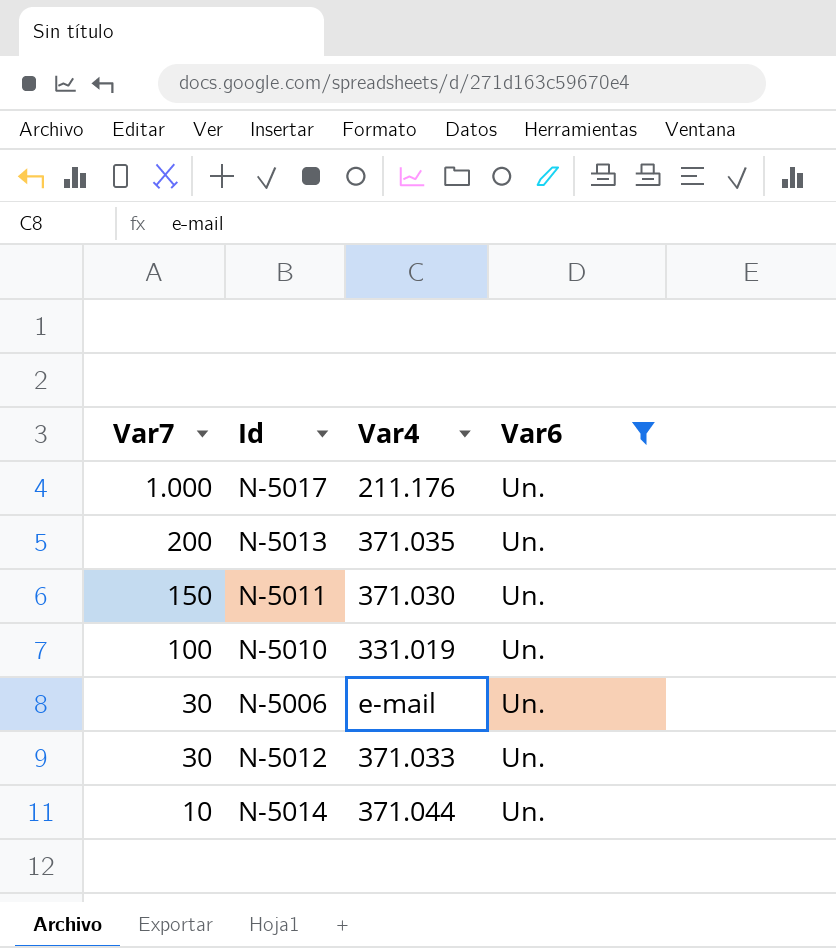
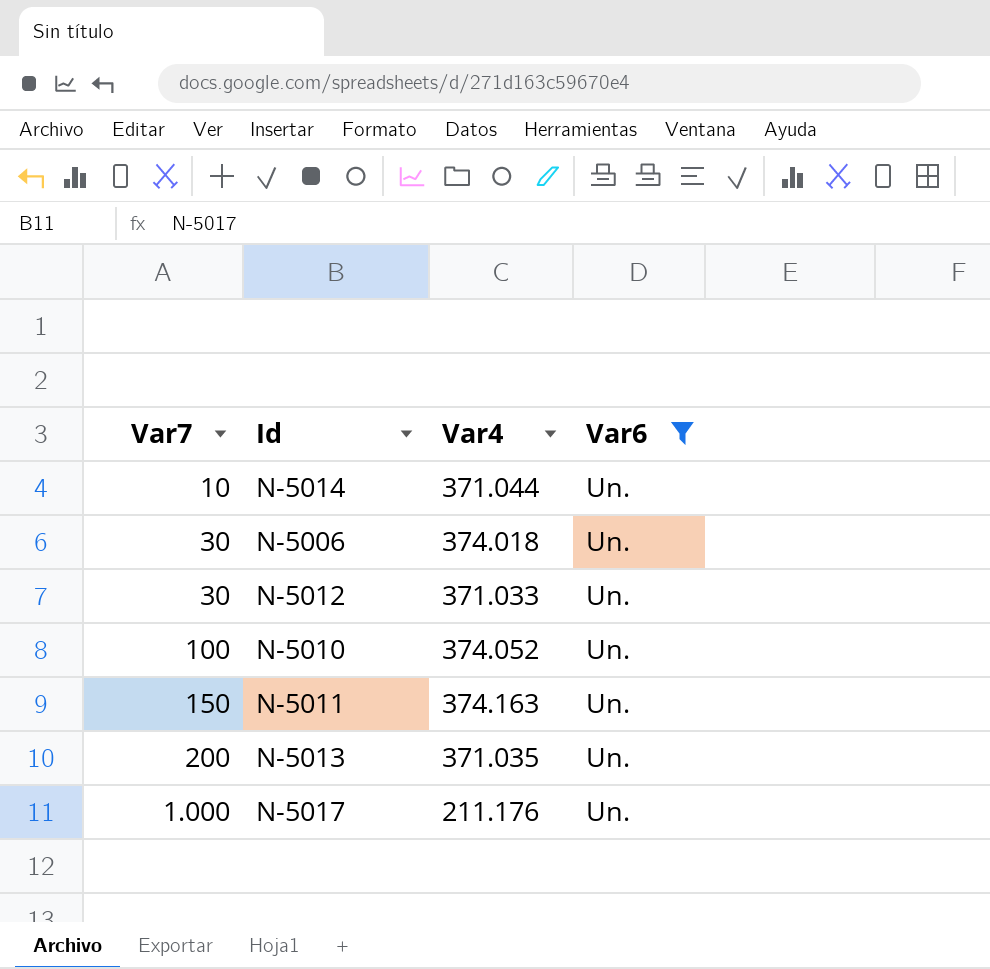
row order: Var7 descending -> Var7 ascending
N-5006 | Var4: e-mail -> 374.018
N-5010 | Var4: 331.019 -> 374.052
N-5011 | Var4: 371.030 -> 374.163

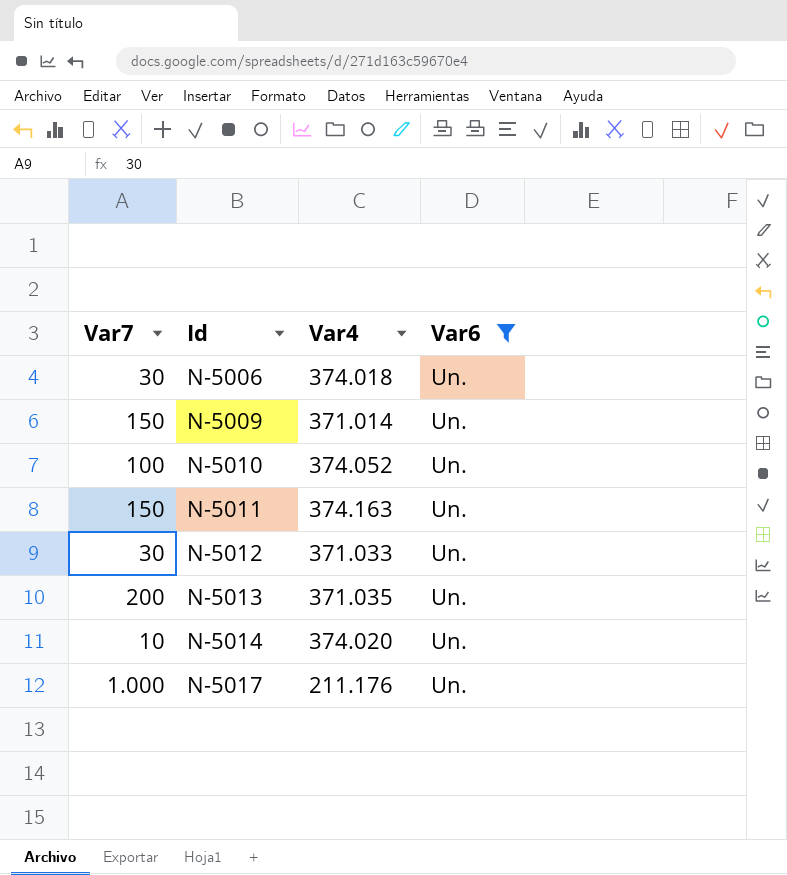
row order: Var7 ascending -> Id ascending
row N-5009: none -> 150 | 371.014 | Un.
N-5014 | Var4: 371.044 -> 374.020

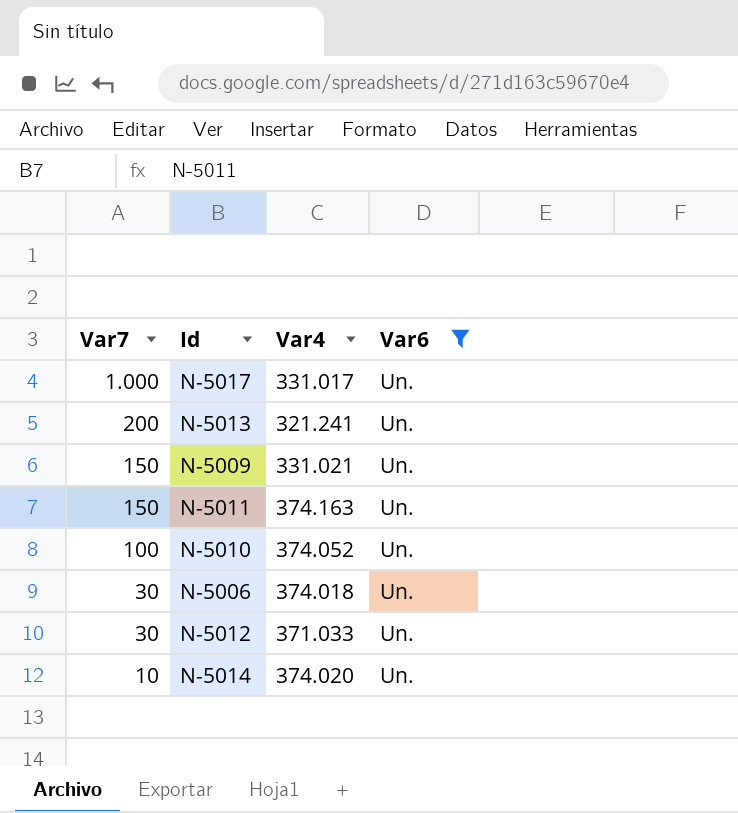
row order: Id ascending -> Var7 descending
N-5017 | Var4: 211.176 -> 331.017
N-5013 | Var4: 371.035 -> 321.241
N-5009 | Var4: 371.014 -> 331.021

